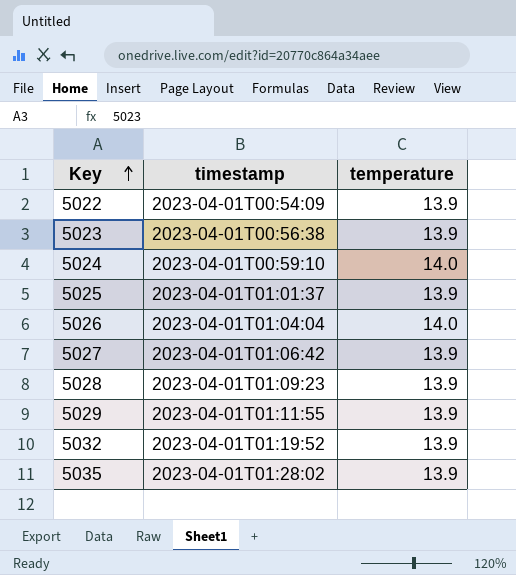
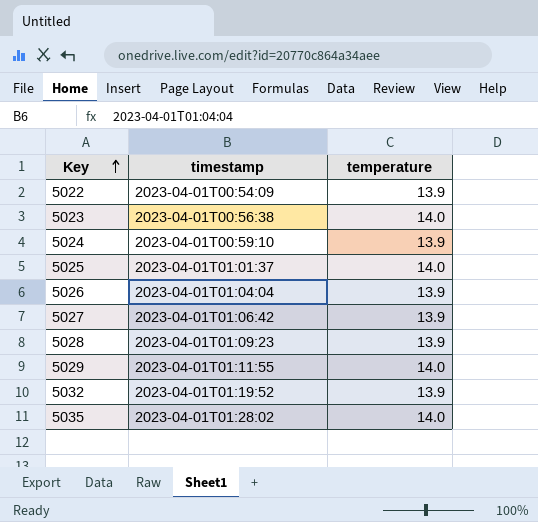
5023 | temperature: 13.9 -> 14.0
5024 | temperature: 14.0 -> 13.9
5025 | temperature: 13.9 -> 14.0
5026 | temperature: 14.0 -> 13.9
5029 | temperature: 13.9 -> 14.0
5035 | temperature: 13.9 -> 14.0

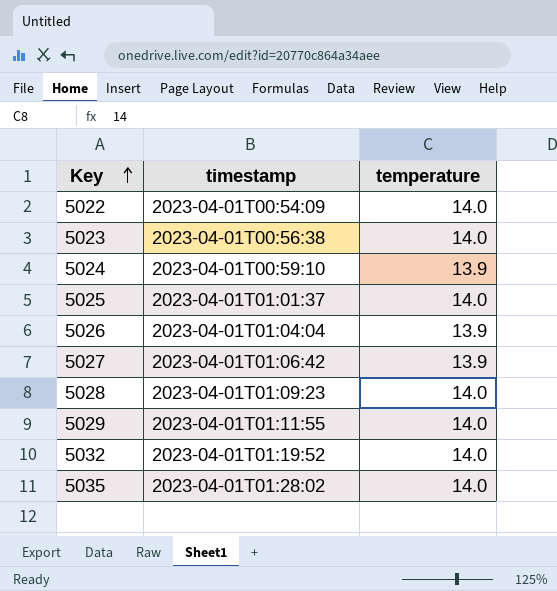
5022 | temperature: 13.9 -> 14.0
5028 | temperature: 13.9 -> 14.0
5032 | temperature: 13.9 -> 14.0

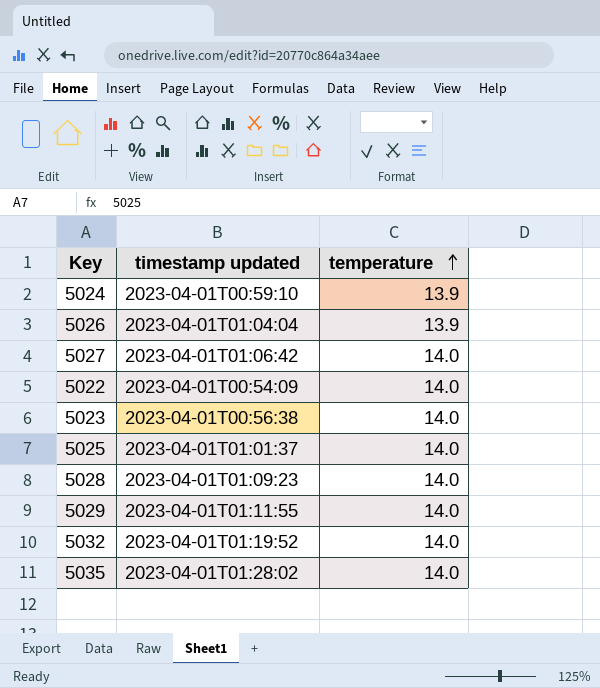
row order: Key ascending -> temperature ascending
column name: timestamp -> timestamp updated
5027 | temperature: 13.9 -> 14.0

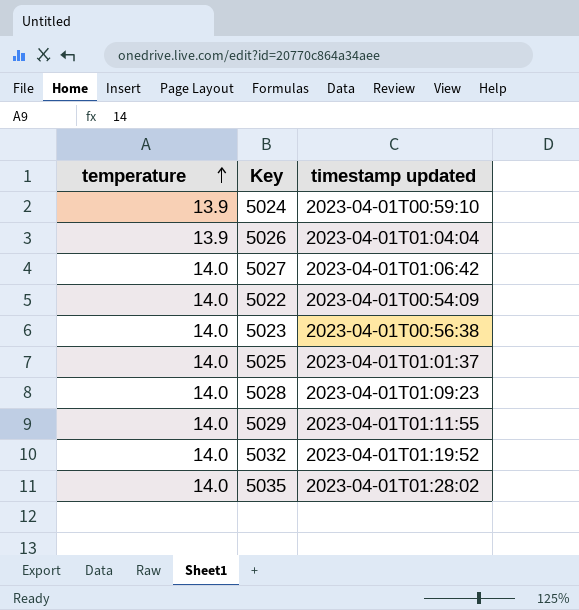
column temperature | position: 3 -> 1

